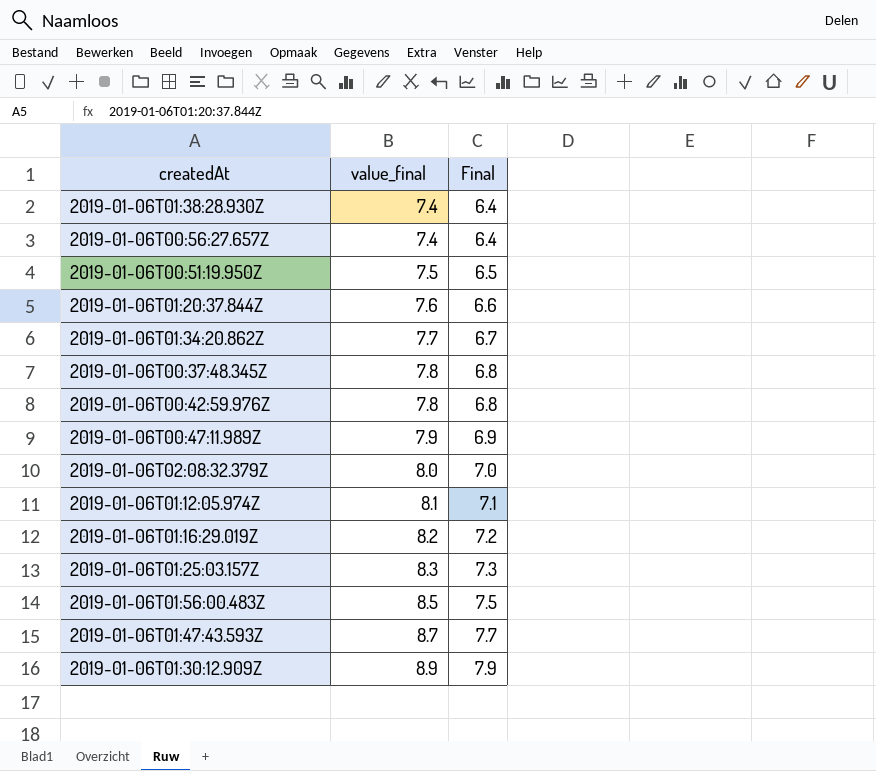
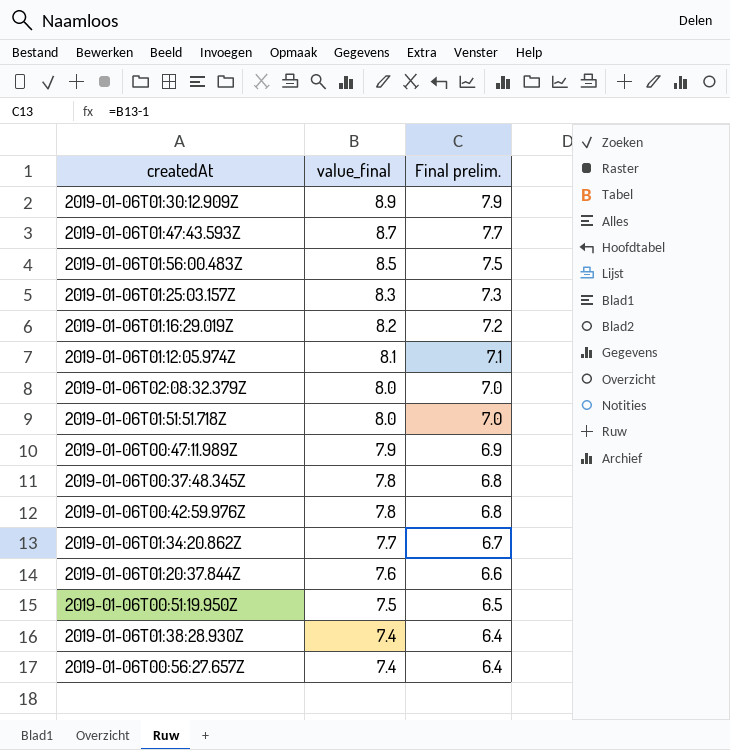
row order: value_final ascending -> value_final descending
column name: Final -> Final prelim.
row 2019-01-06T01:51:51.718Z: none -> 8.0 | 7.0

